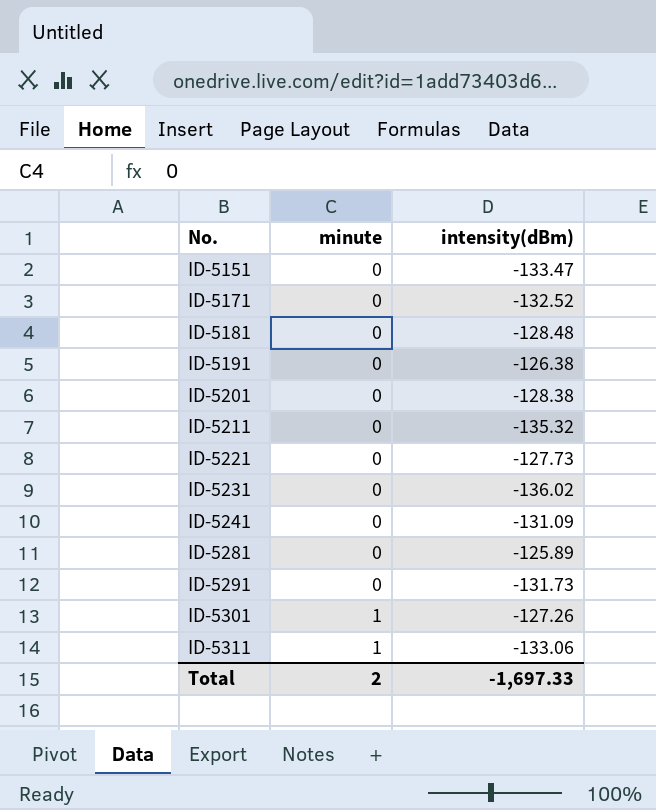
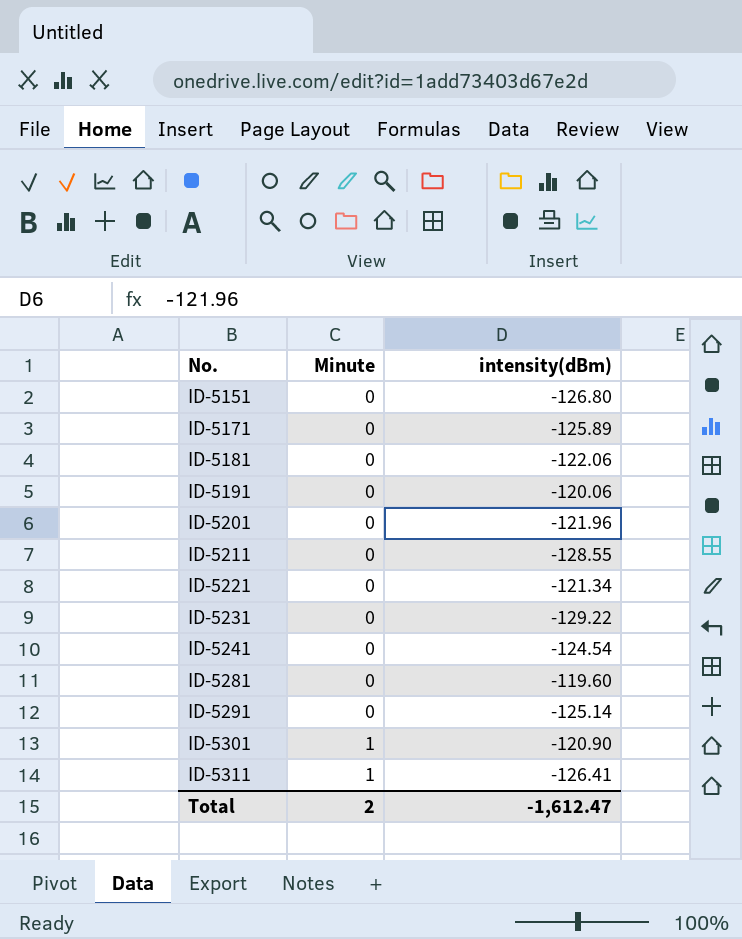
column name: minute -> Minute
ID-5151 | intensity(dBm): -133.47 -> -126.80
ID-5171 | intensity(dBm): -132.52 -> -125.89
ID-5181 | intensity(dBm): -128.48 -> -122.06
ID-5191 | intensity(dBm): -126.38 -> -120.06
ID-5201 | intensity(dBm): -128.38 -> -121.96
ID-5211 | intensity(dBm): -135.32 -> -128.55
ID-5221 | intensity(dBm): -127.73 -> -121.34
ID-5231 | intensity(dBm): -136.02 -> -129.22
ID-5241 | intensity(dBm): -131.09 -> -124.54
ID-5281 | intensity(dBm): -125.89 -> -119.60
ID-5291 | intensity(dBm): -131.73 -> -125.14
ID-5301 | intensity(dBm): -127.26 -> -120.90
ID-5311 | intensity(dBm): -133.06 -> -126.41
Total | intensity(dBm): -1,697.33 -> -1,612.47

